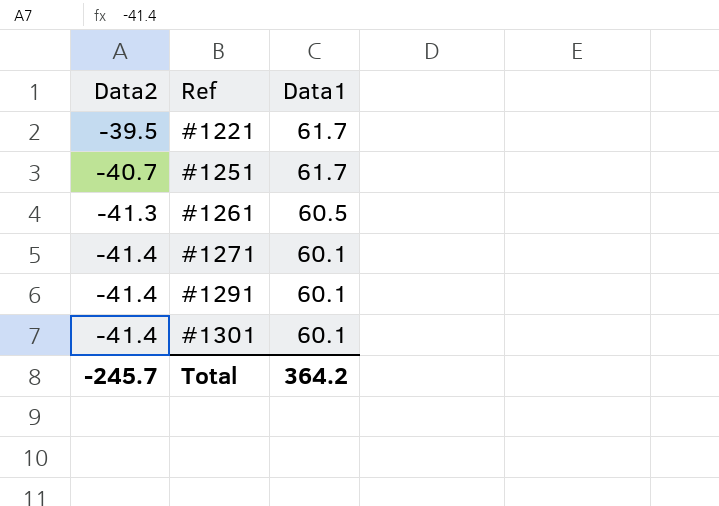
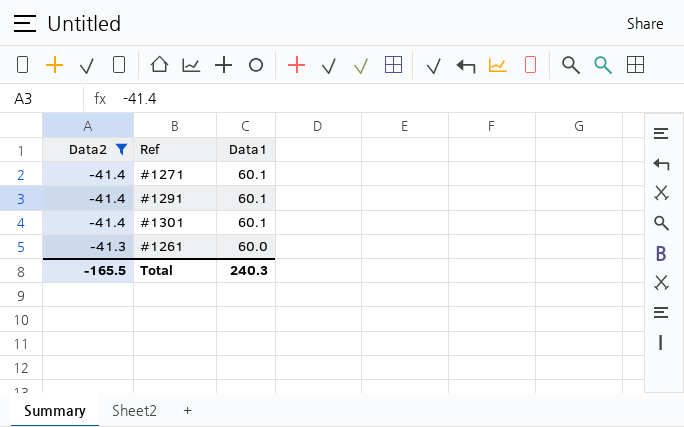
filter: none -> Data2 <= -41.3
row order: Data2 descending -> Data2 ascending
#1261 | Data1: 60.5 -> 60.0
Total | Data2: -245.7 -> -165.5
Total | Data1: 364.2 -> 240.3

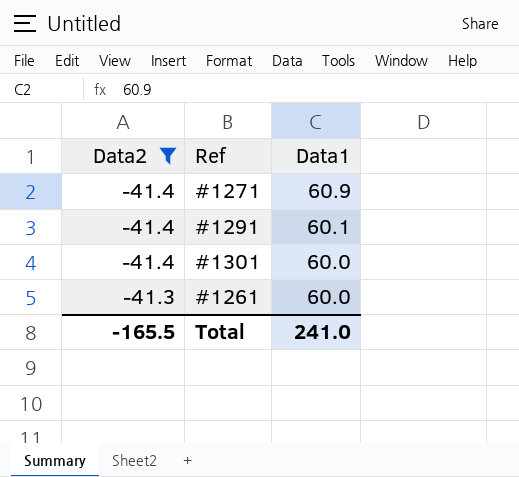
#1271 | Data1: 60.1 -> 60.9
#1301 | Data1: 60.1 -> 60.0
Total | Data1: 240.3 -> 241.0

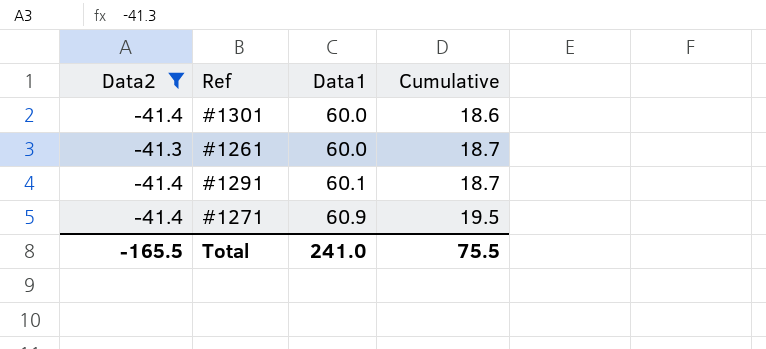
row order: Data2 ascending -> Data1 ascending
column Cumulative | formula: none -> [Data2] + [Data1]

